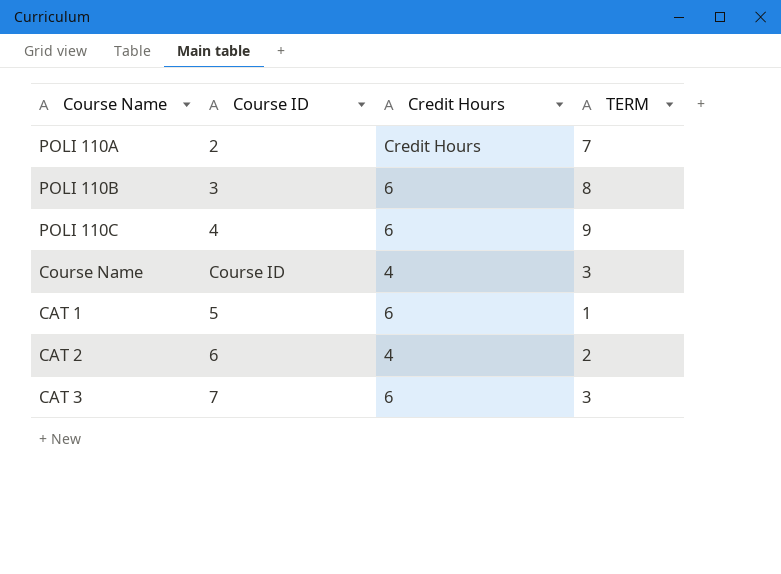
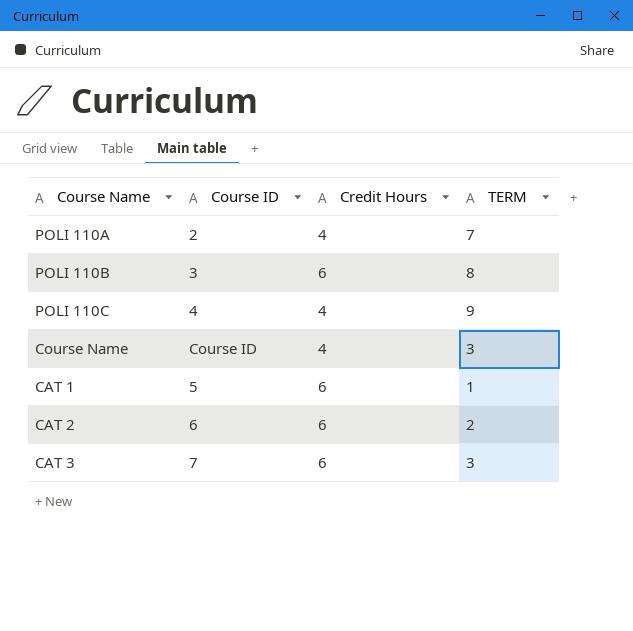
POLI 110A | Credit Hours: Credit Hours -> 4
POLI 110C | Credit Hours: 6 -> 4
CAT 2 | Credit Hours: 4 -> 6

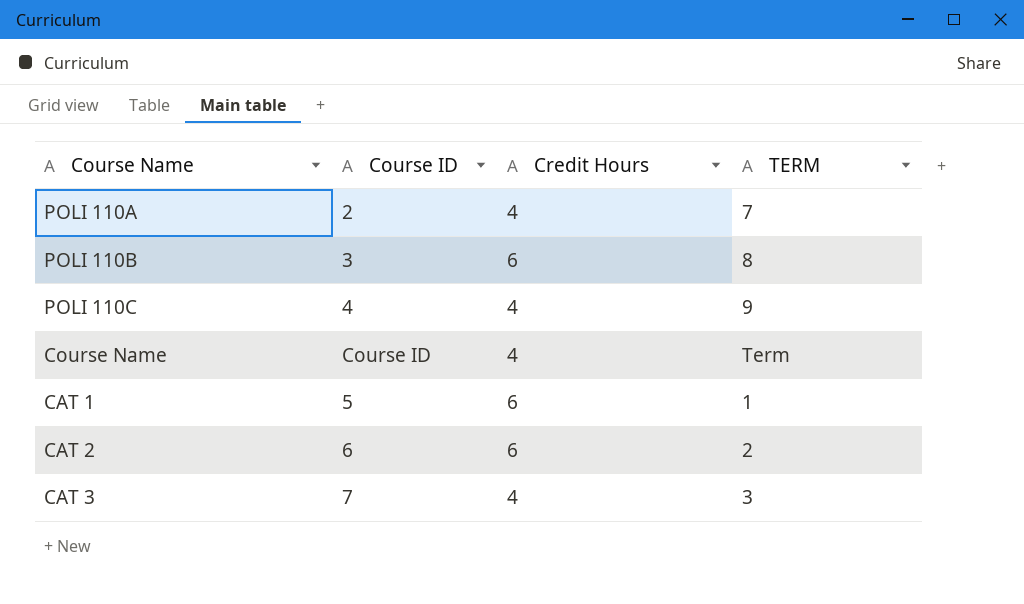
Course Name | TERM: 3 -> Term
CAT 3 | Credit Hours: 6 -> 4

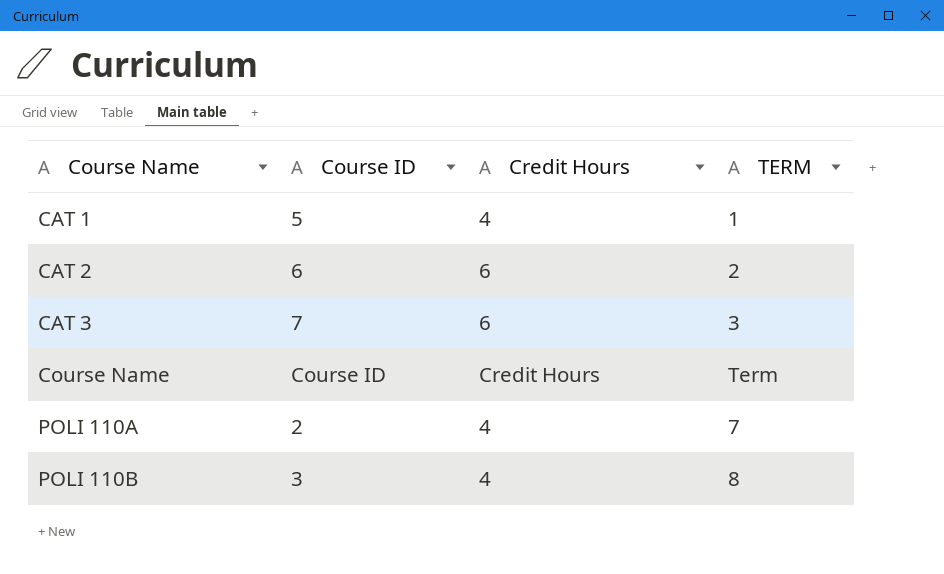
row order: none -> Course Name ascending
row POLI 110C: 4 | 4 | 9 -> none
CAT 1 | Credit Hours: 6 -> 4
CAT 3 | Credit Hours: 4 -> 6
Course Name | Credit Hours: 4 -> Credit Hours
POLI 110B | Credit Hours: 6 -> 4

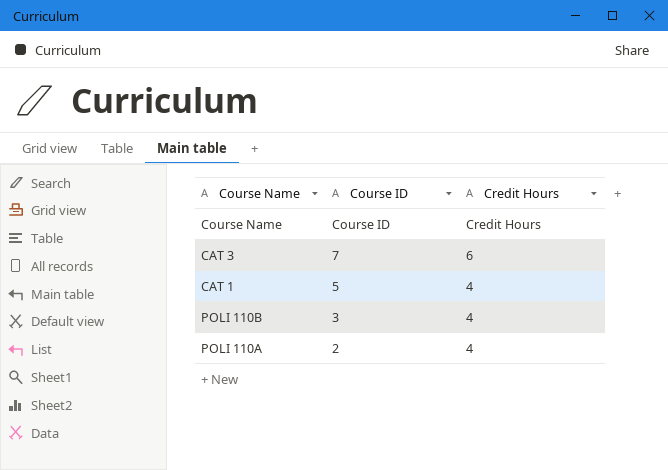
row order: Course Name ascending -> Course ID descending
column TERM | position: 4 -> none
row CAT 2: 6 | 6 | 2 -> none

